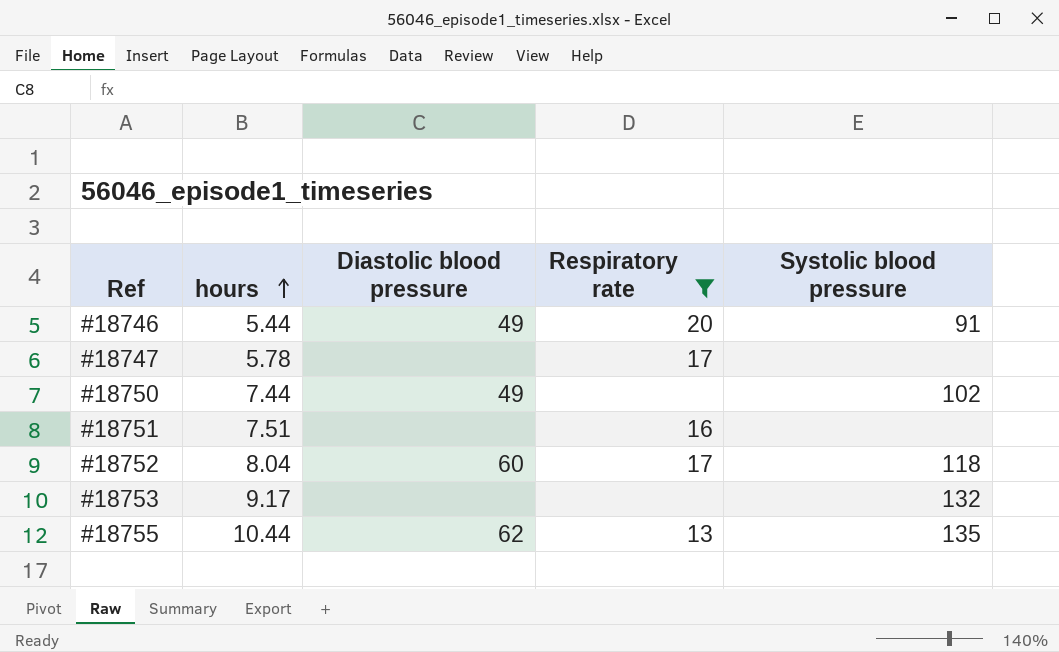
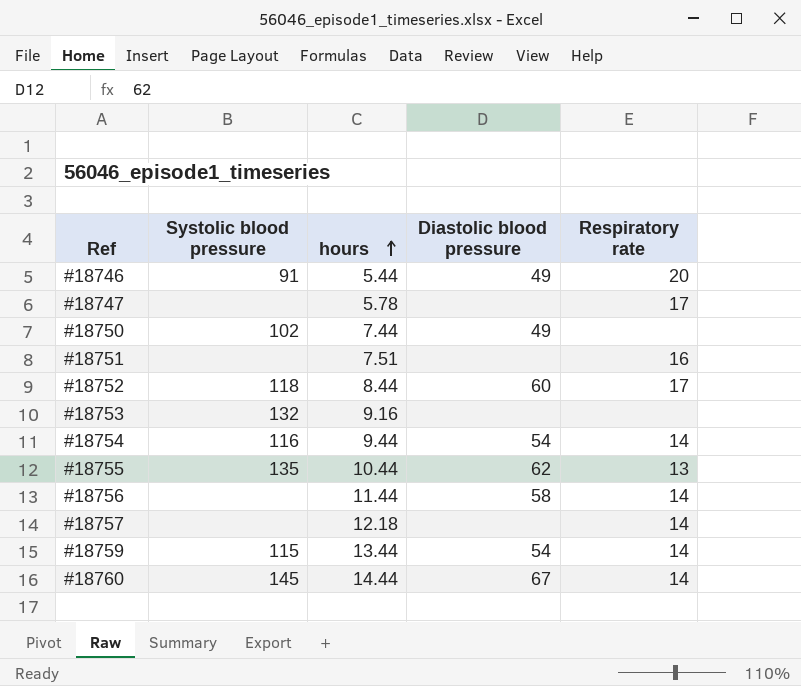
filter: Respiratory rate != 14 -> none
column Systolic blood pressure | position: 5 -> 2
#18752 | hours: 8.04 -> 8.44
#18753 | hours: 9.17 -> 9.16

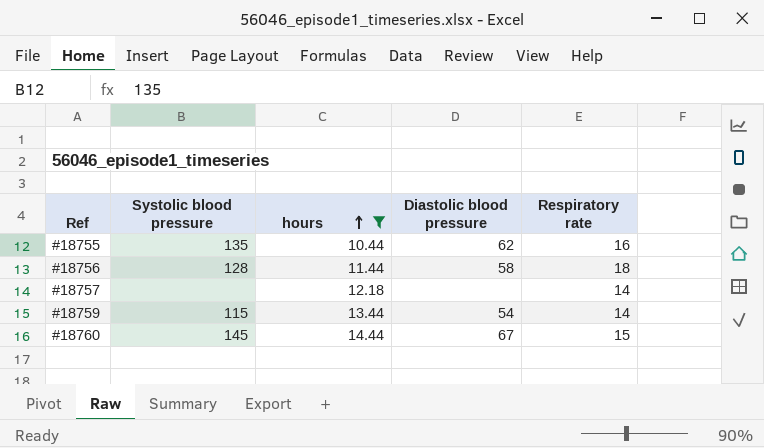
filter: none -> hours >= 10.44
#18755 | Respiratory rate: 13 -> 16
#18756 | Systolic blood pressure: none -> 128
#18756 | Respiratory rate: 14 -> 18
#18760 | Respiratory rate: 14 -> 15

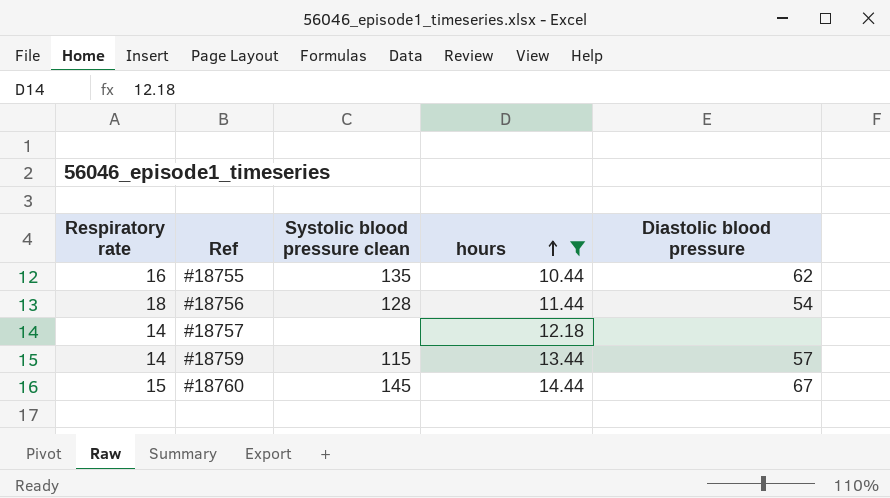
column Respiratory rate | position: 5 -> 1
column name: Systolic blood pressure -> Systolic blood pressure clean
#18756 | Diastolic blood pressure: 58 -> 54
#18759 | Diastolic blood pressure: 54 -> 57

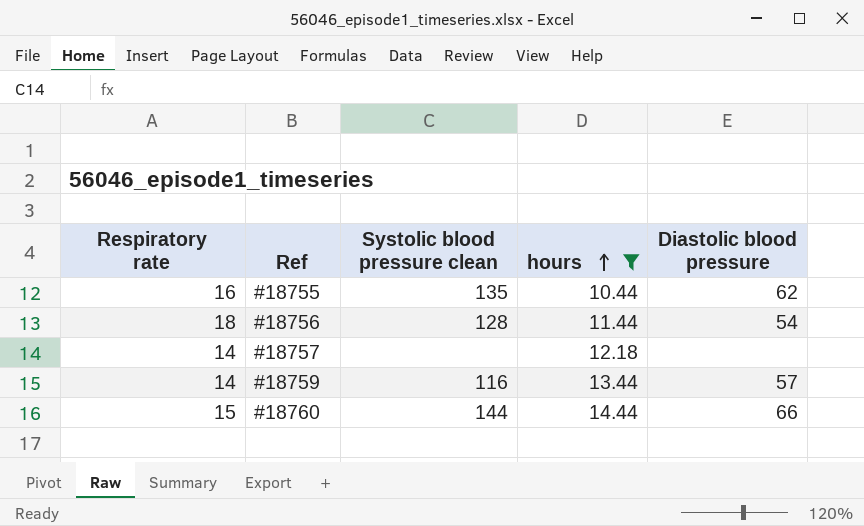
#18759 | Systolic blood pressure clean: 115 -> 116
#18760 | Systolic blood pressure clean: 145 -> 144
#18760 | Diastolic blood pressure: 67 -> 66

